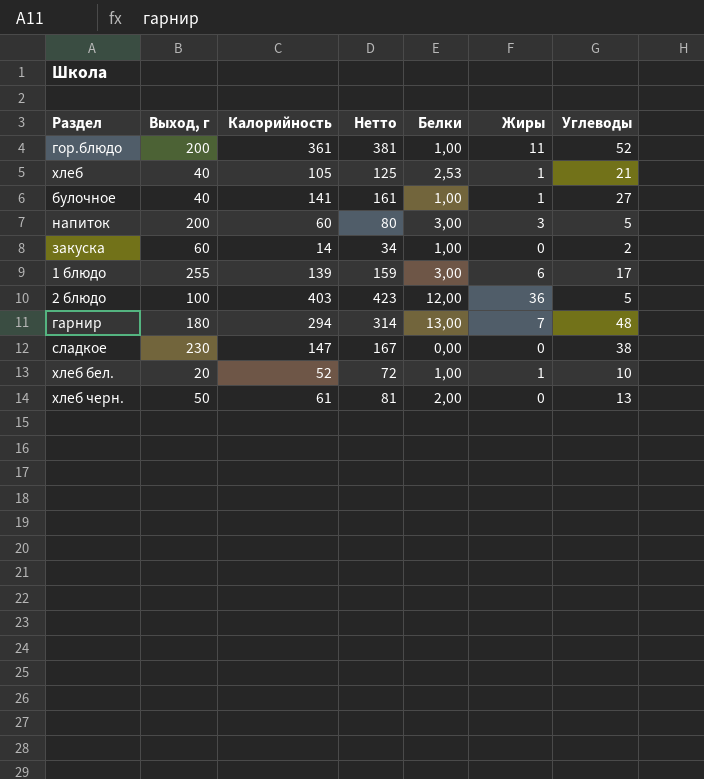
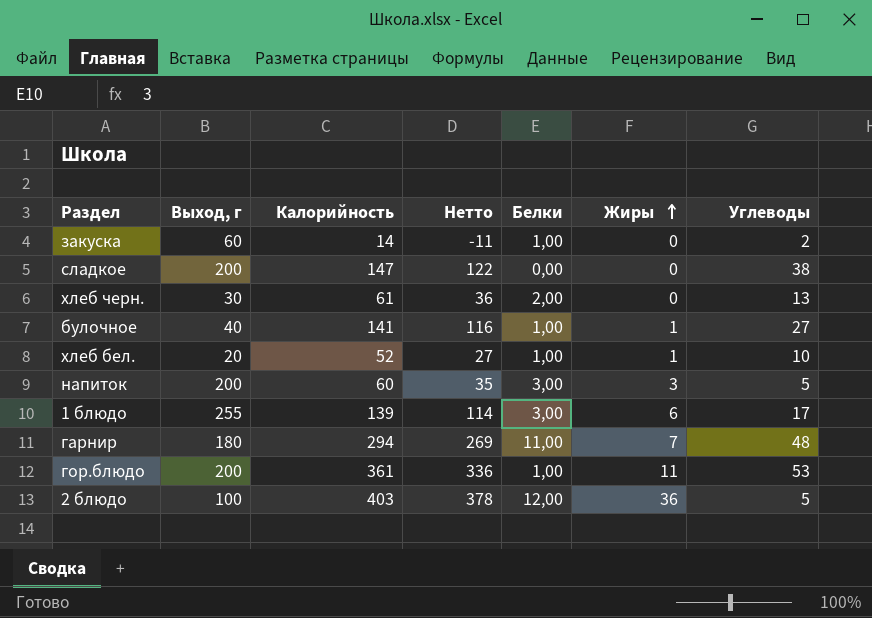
row order: none -> Жиры ascending
column Нетто | formula: [Калорийность] + 20 -> [Калорийность] - 25
row хлеб: 40 | 105 | 125 | 2,53 | 1 | 21 -> none
сладкое | Выход, г: 230 -> 200
хлеб черн. | Выход, г: 50 -> 30
гарнир | Белки: 13,00 -> 11,00
гор.блюдо | Углеводы: 52 -> 53

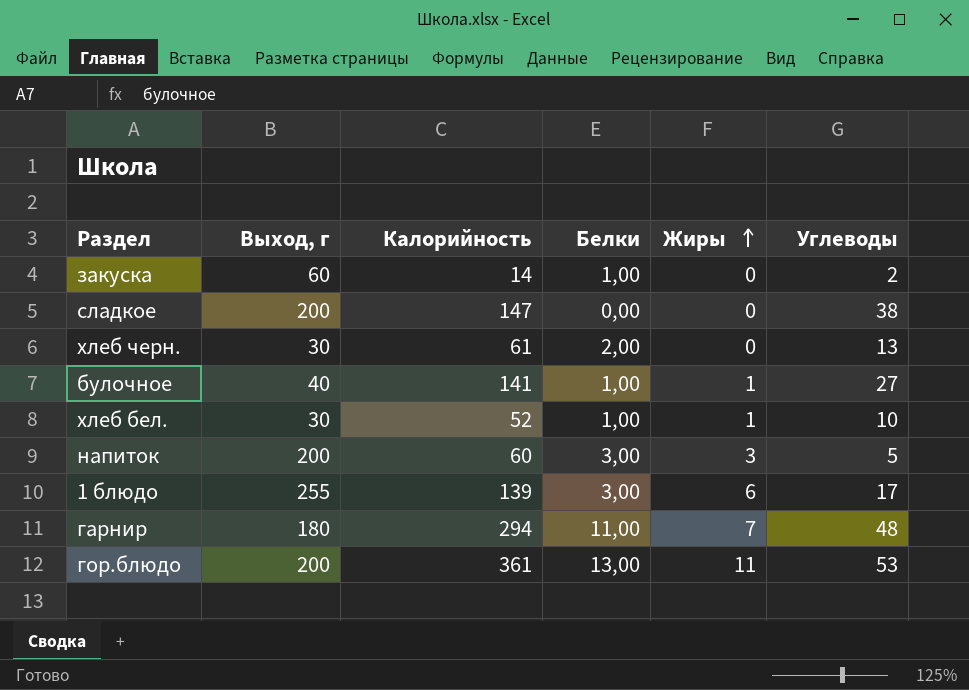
column Нетто | formula: [Калорийность] - 25 -> none
row 2 блюдо: 100 | 403 | 378 | 12,00 | 36 | 5 -> none
хлеб бел. | Выход, г: 20 -> 30
гор.блюдо | Белки: 1,00 -> 13,00

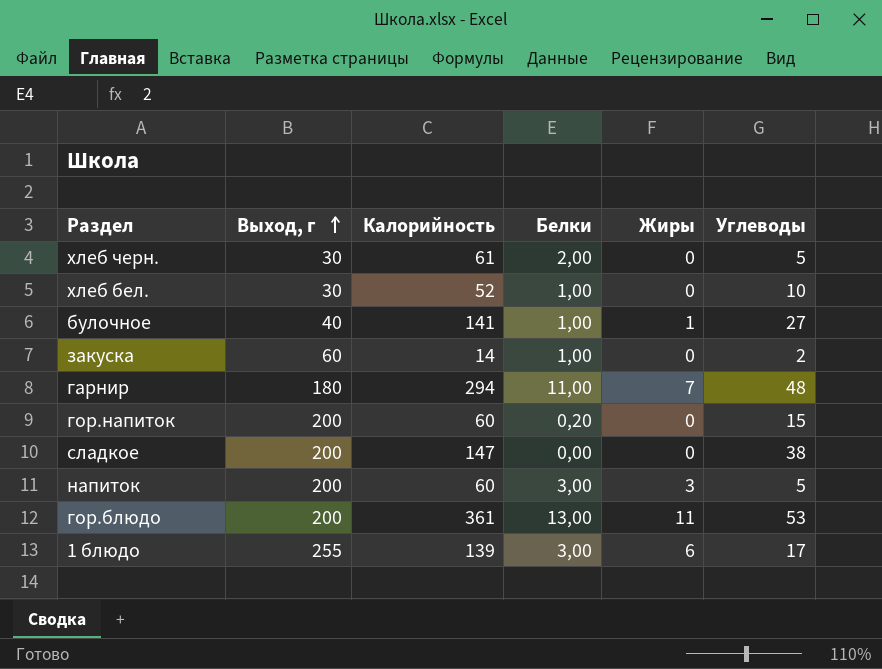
row order: Жиры ascending -> Выход, г ascending
хлеб черн. | Углеводы: 13 -> 5
хлеб бел. | Жиры: 1 -> 0
row гор.напиток: none -> 200 | 60 | 0,20 | 0 | 15

